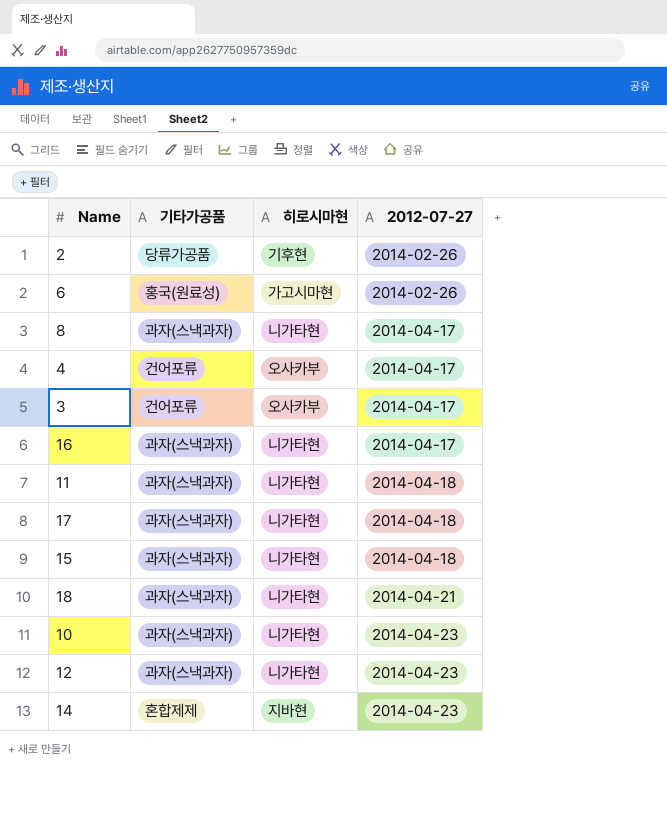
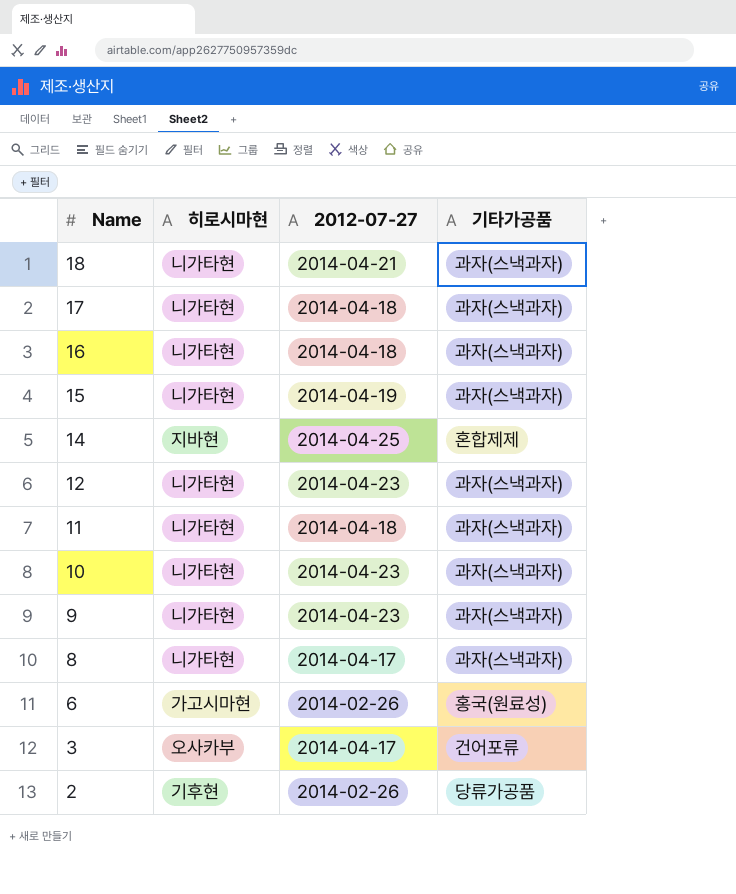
row order: 2012-07-27 ascending -> Name descending
column 기타가공품 | position: 2 -> 4
row 4: 건어포류 | 오사카부 | 2014-04-17 -> none
16 | 2012-07-27: 2014-04-17 -> 2014-04-18
15 | 2012-07-27: 2014-04-18 -> 2014-04-19
14 | 2012-07-27: 2014-04-23 -> 2014-04-25
row 9: none -> 니가타현 | 2014-04-23 | 과자(스낵과자)

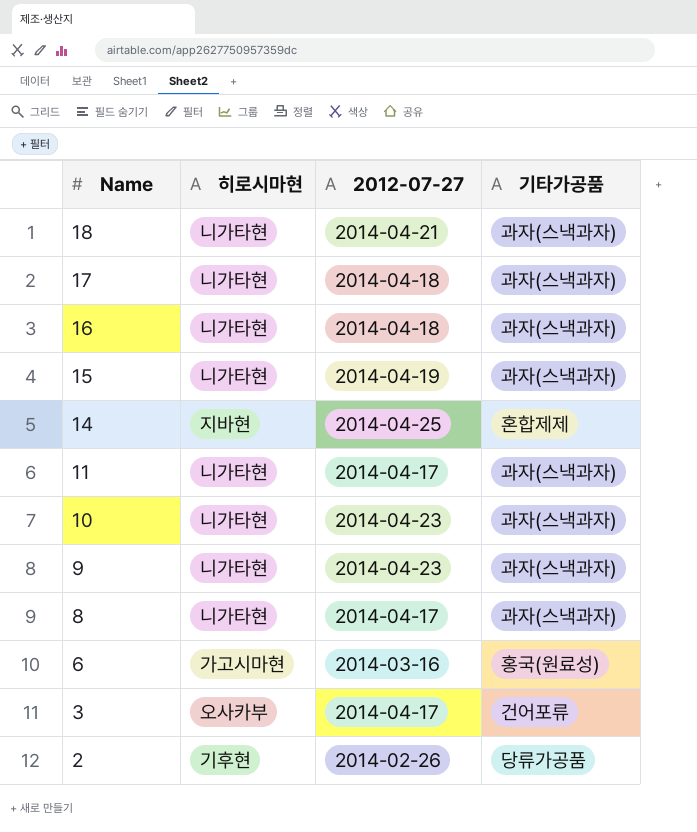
row 12: 니가타현 | 2014-04-23 | 과자(스낵과자) -> none
11 | 2012-07-27: 2014-04-18 -> 2014-04-17
6 | 2012-07-27: 2014-02-26 -> 2014-03-16

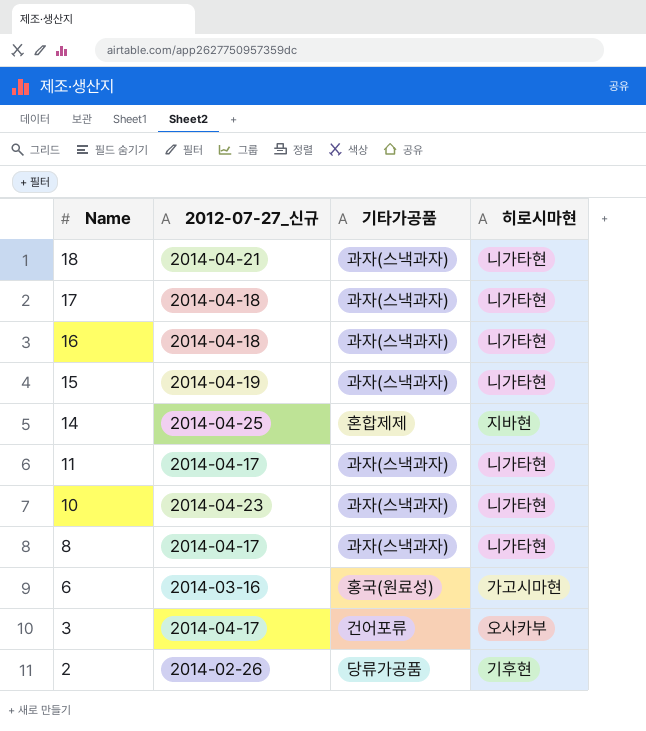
column name: 2012-07-27 -> 2012-07-27_신규
column 히로시마현 | position: 2 -> 4
row 9: 니가타현 | 2014-04-23 | 과자(스낵과자) -> none

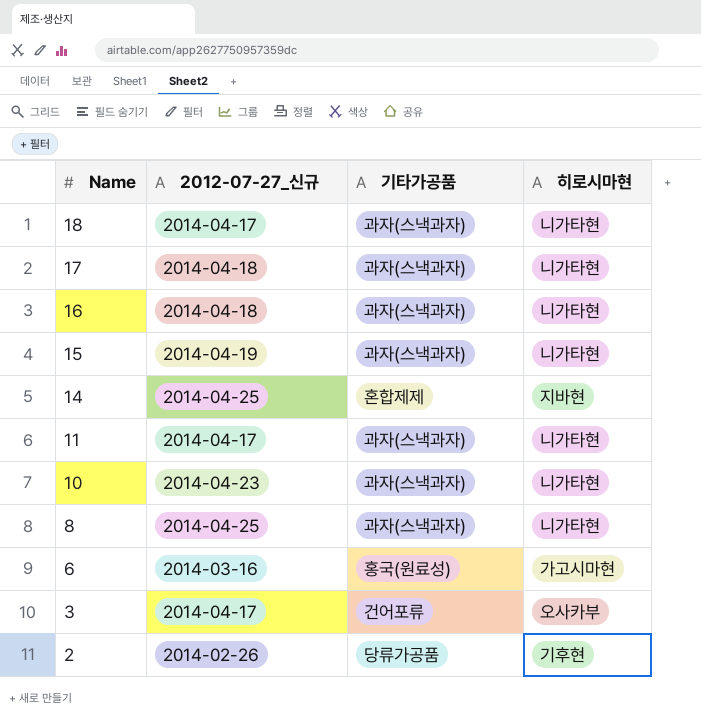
18 | 2012-07-27_신규: 2014-04-21 -> 2014-04-17
8 | 2012-07-27_신규: 2014-04-17 -> 2014-04-25

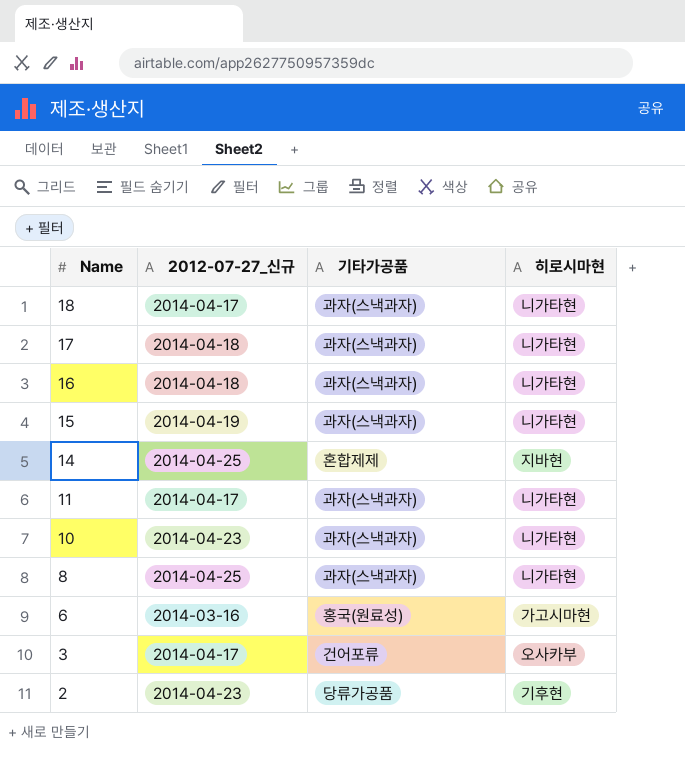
2 | 2012-07-27_신규: 2014-02-26 -> 2014-04-23

